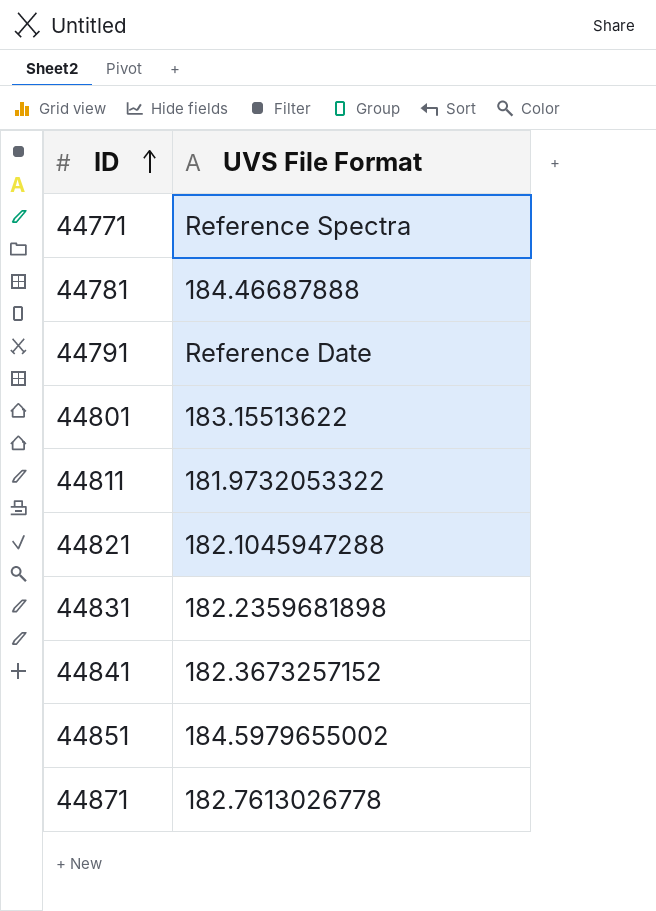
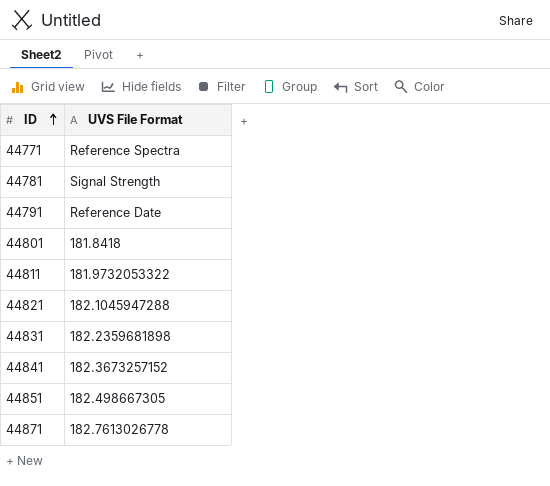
44781 | UVS File Format: 184.46687888 -> Signal Strength
44801 | UVS File Format: 183.15513622 -> 181.8418
44851 | UVS File Format: 184.5979655002 -> 182.498667305

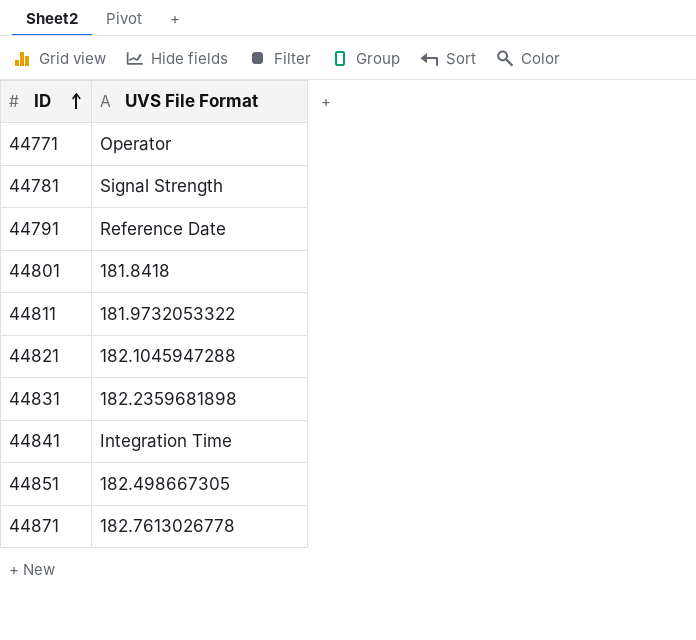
44771 | UVS File Format: Reference Spectra -> Operator
44841 | UVS File Format: 182.3673257152 -> Integration Time

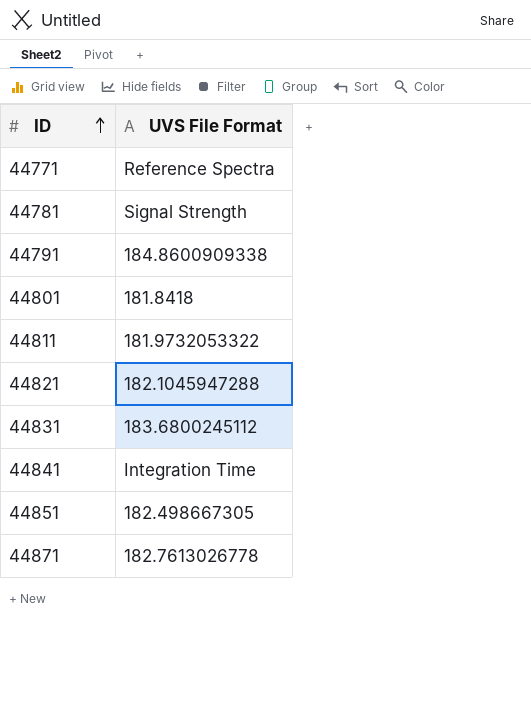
44771 | UVS File Format: Operator -> Reference Spectra
44791 | UVS File Format: Reference Date -> 184.8600909338
44831 | UVS File Format: 182.2359681898 -> 183.6800245112

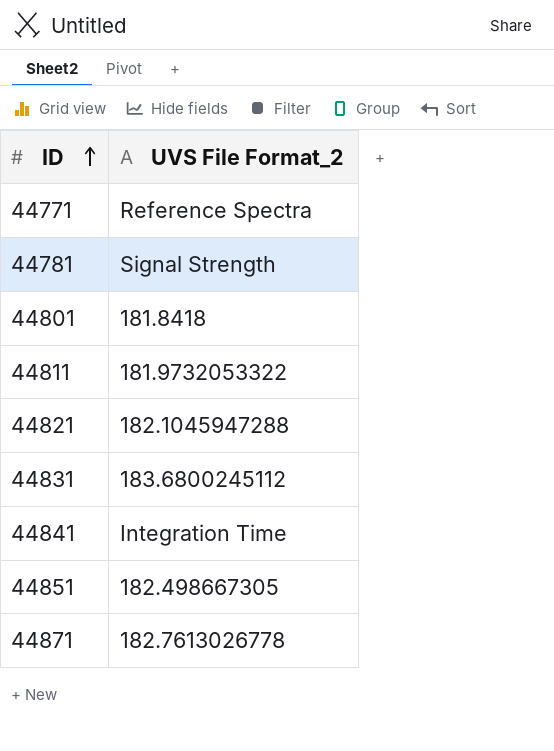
column name: UVS File Format -> UVS File Format_2
row 44791: 184.8600909338 -> none

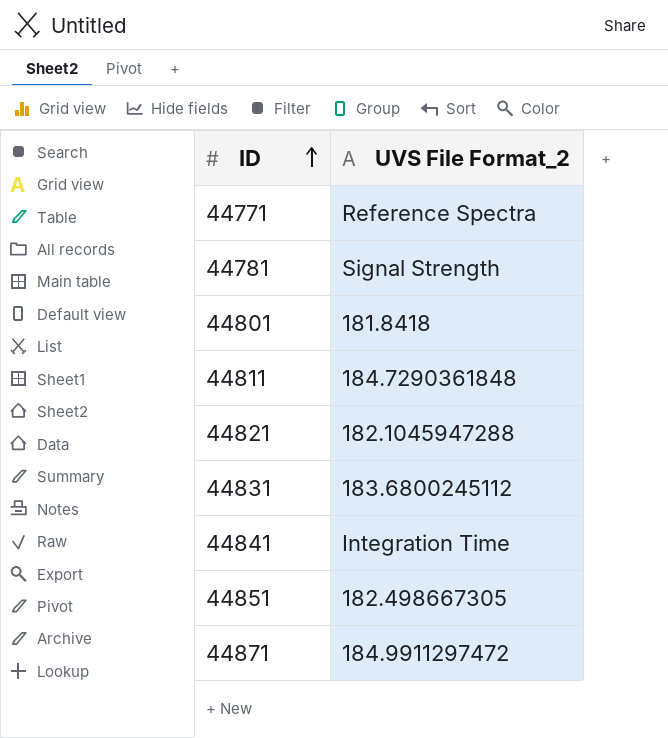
44811 | UVS File Format_2: 181.9732053322 -> 184.7290361848
44871 | UVS File Format_2: 182.7613026778 -> 184.9911297472

